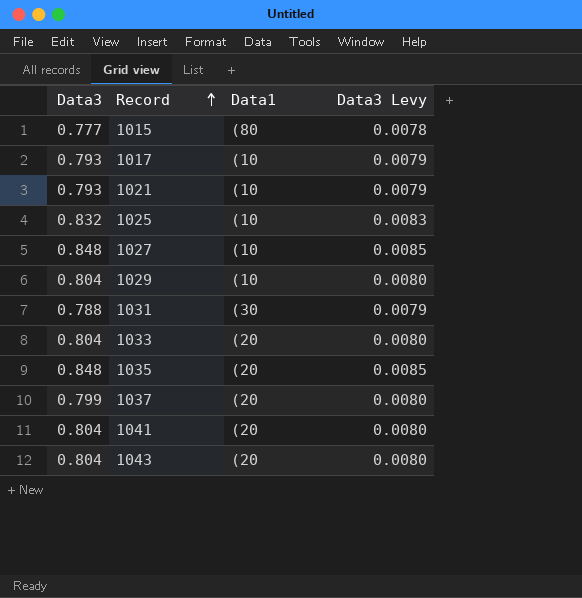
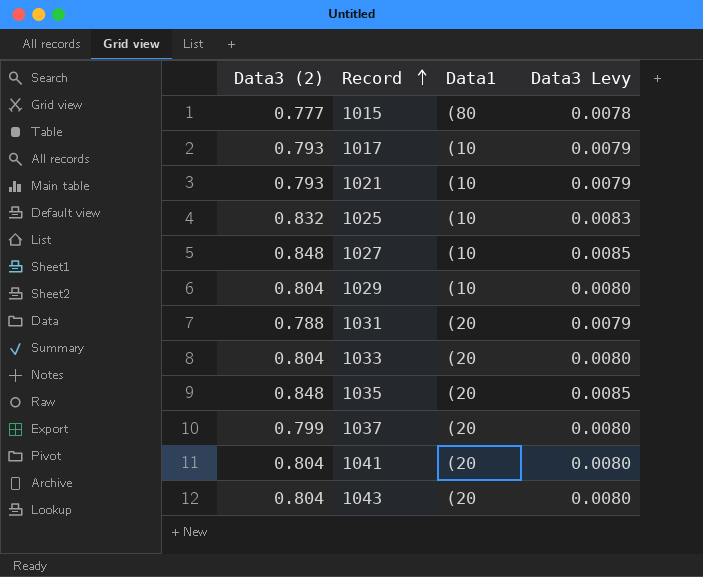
column name: Data3 -> Data3 (2)
1031 | Data1: (30 -> (20

